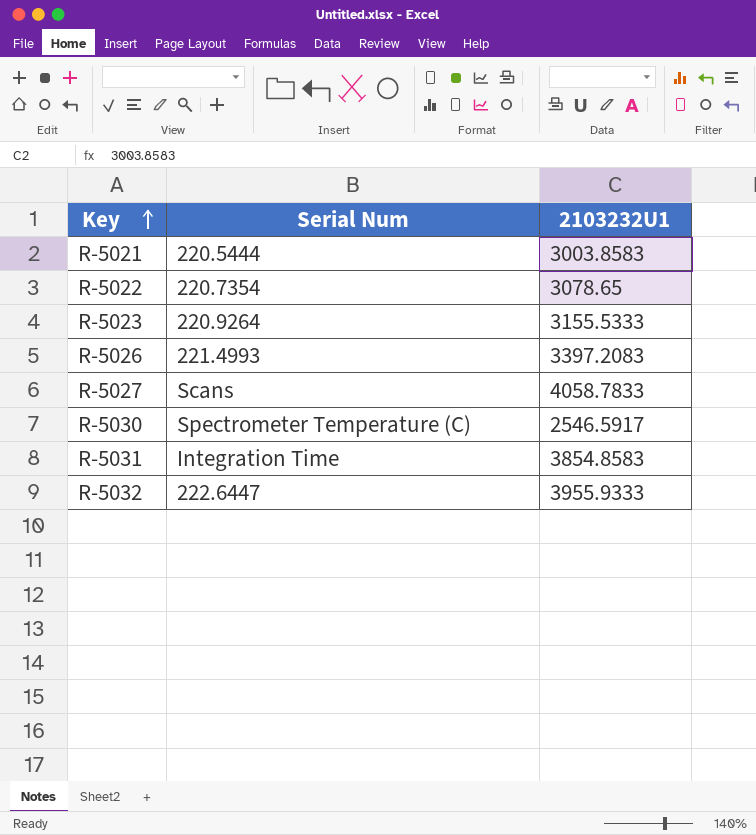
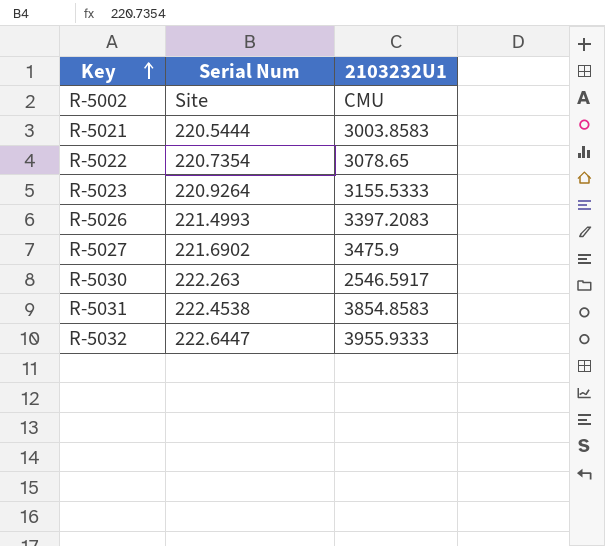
row R-5002: none -> Site | CMU
R-5027 | Serial Num: Scans -> 221.6902
R-5027 | 2103232U1: 4058.7833 -> 3475.9
R-5030 | Serial Num: Spectrometer Temperature (C) -> 222.263
R-5031 | Serial Num: Integration Time -> 222.4538

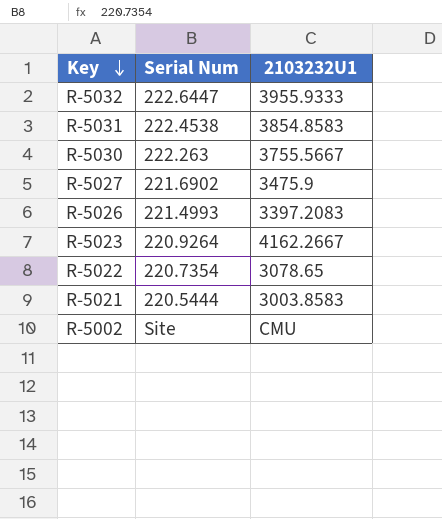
row order: Key ascending -> Key descending
R-5030 | 2103232U1: 2546.5917 -> 3755.5667
R-5023 | 2103232U1: 3155.5333 -> 4162.2667

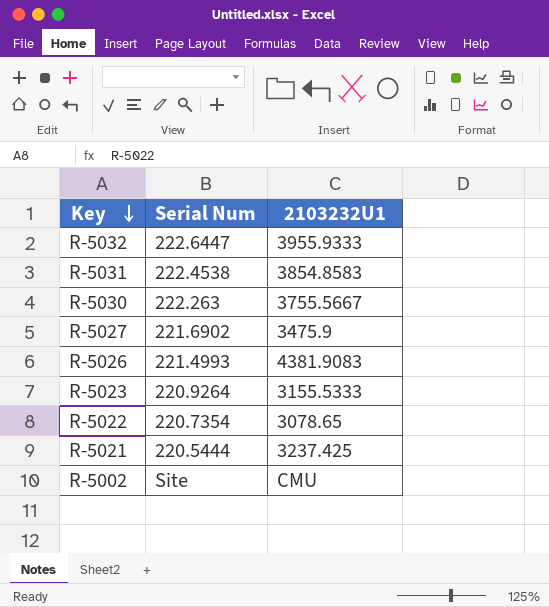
R-5026 | 2103232U1: 3397.2083 -> 4381.9083
R-5023 | 2103232U1: 4162.2667 -> 3155.5333
R-5021 | 2103232U1: 3003.8583 -> 3237.425

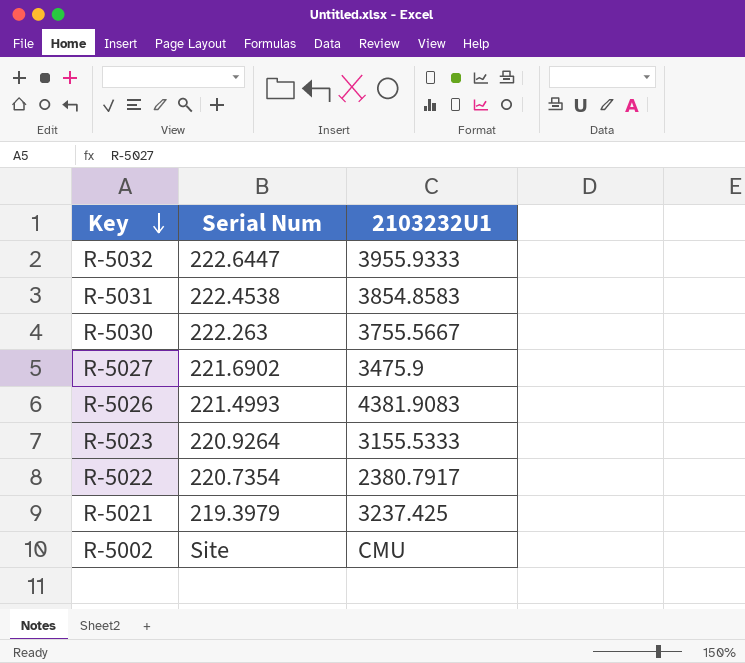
R-5022 | 2103232U1: 3078.65 -> 2380.7917
R-5021 | Serial Num: 220.5444 -> 219.3979

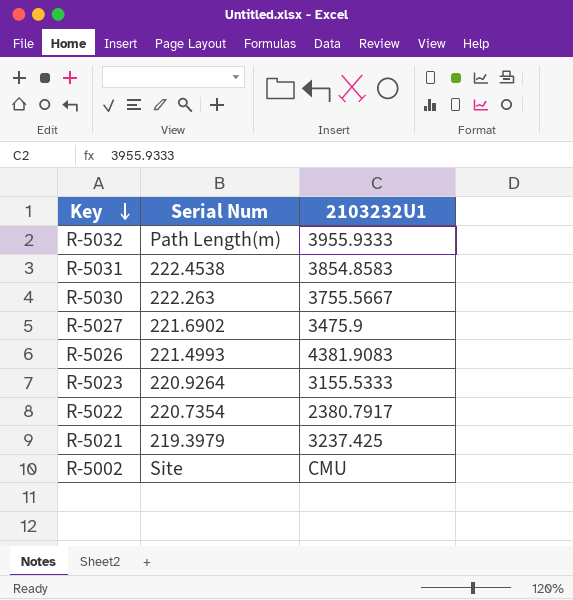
R-5032 | Serial Num: 222.6447 -> Path Length(m)

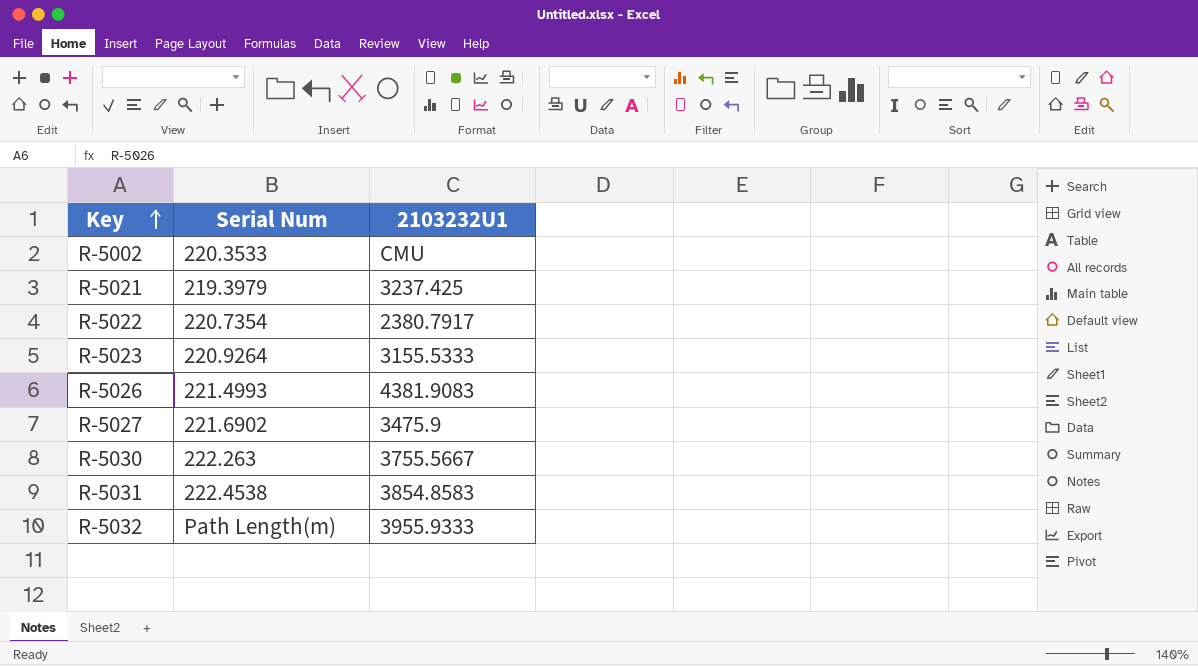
row order: Key descending -> Key ascending
R-5002 | Serial Num: Site -> 220.3533

